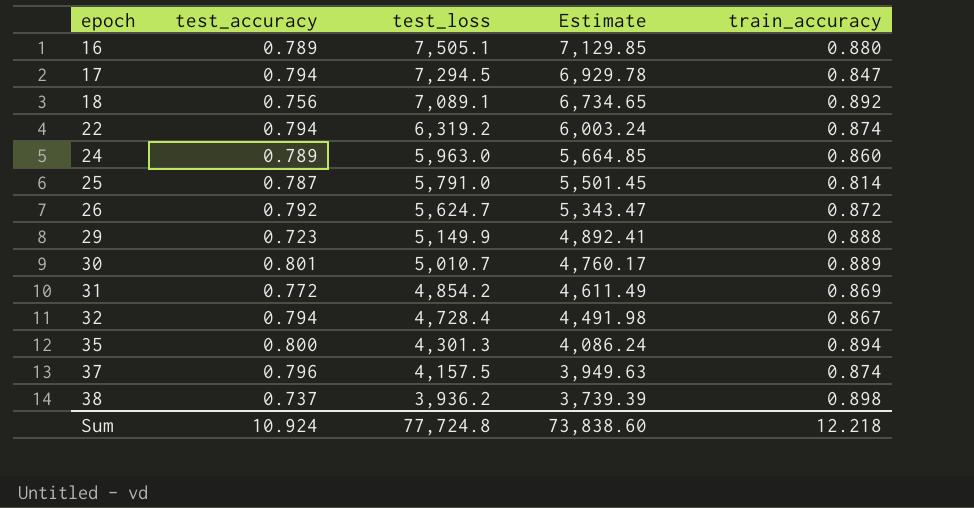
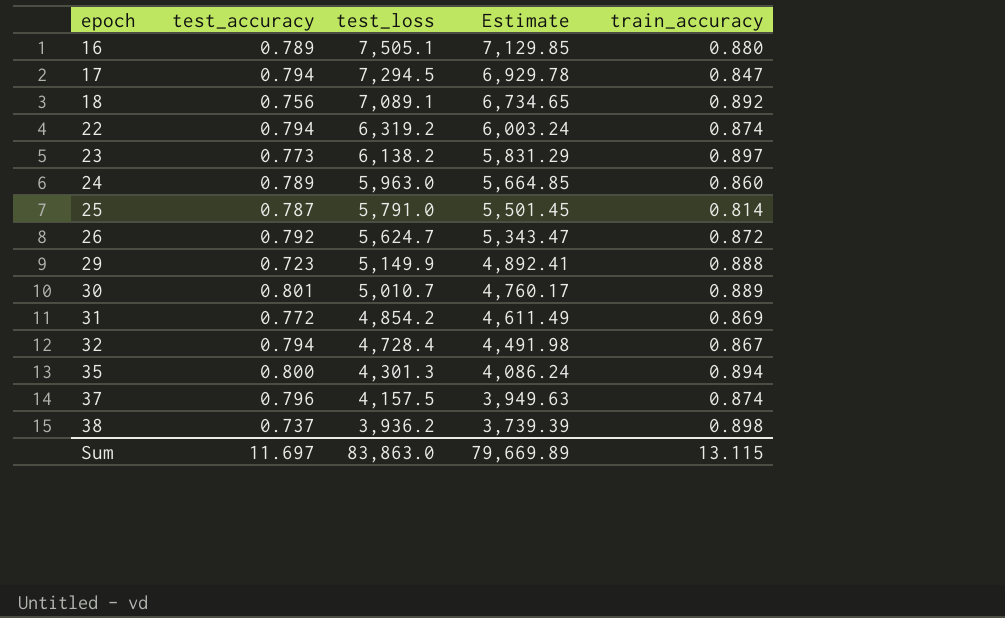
row 23: none -> 0.773 | 6,138.2 | 5,831.29 | 0.897
Sum | test_accuracy: 10.924 -> 11.697
Sum | test_loss: 77,724.8 -> 83,863.0
Sum | Estimate: 73,838.60 -> 79,669.89
Sum | train_accuracy: 12.218 -> 13.115

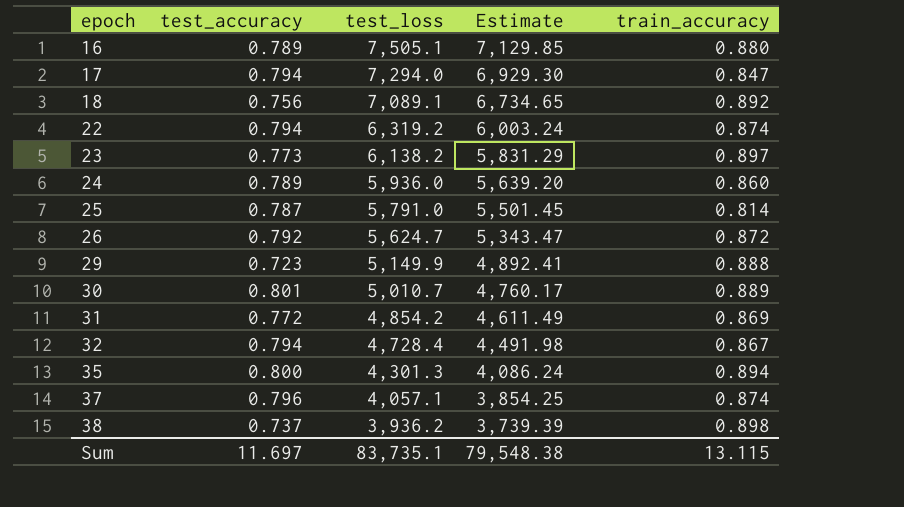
17 | test_loss: 7,294.5 -> 7,294.0
17 | Estimate: 6,929.78 -> 6,929.30
24 | test_loss: 5,963.0 -> 5,936.0
24 | Estimate: 5,664.85 -> 5,639.20
37 | test_loss: 4,157.5 -> 4,057.1
37 | Estimate: 3,949.63 -> 3,854.25
Sum | test_loss: 83,863.0 -> 83,735.1
Sum | Estimate: 79,669.89 -> 79,548.38

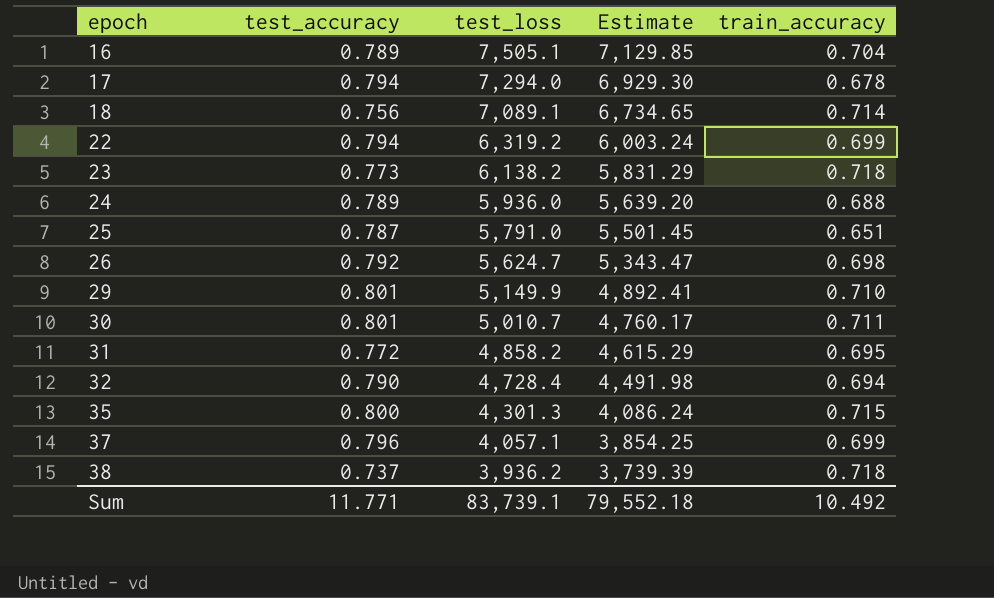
16 | train_accuracy: 0.880 -> 0.704
17 | train_accuracy: 0.847 -> 0.678
18 | train_accuracy: 0.892 -> 0.714
22 | train_accuracy: 0.874 -> 0.699
23 | train_accuracy: 0.897 -> 0.718
24 | train_accuracy: 0.860 -> 0.688
25 | train_accuracy: 0.814 -> 0.651
26 | train_accuracy: 0.872 -> 0.698
29 | test_accuracy: 0.723 -> 0.801
29 | train_accuracy: 0.888 -> 0.710
30 | train_accuracy: 0.889 -> 0.711
31 | test_loss: 4,854.2 -> 4,858.2
31 | Estimate: 4,611.49 -> 4,615.29
31 | train_accuracy: 0.869 -> 0.695
32 | test_accuracy: 0.794 -> 0.790
32 | train_accuracy: 0.867 -> 0.694
35 | train_accuracy: 0.894 -> 0.715
37 | train_accuracy: 0.874 -> 0.699
38 | train_accuracy: 0.898 -> 0.718
Sum | test_accuracy: 11.697 -> 11.771
Sum | test_loss: 83,735.1 -> 83,739.1
Sum | Estimate: 79,548.38 -> 79,552.18
Sum | train_accuracy: 13.115 -> 10.492

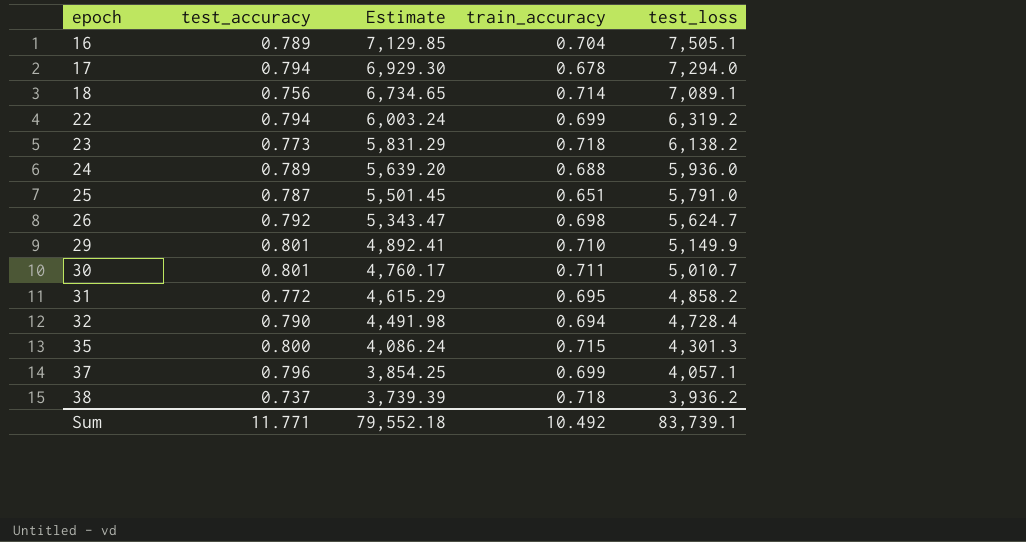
column test_loss | position: 3 -> 5

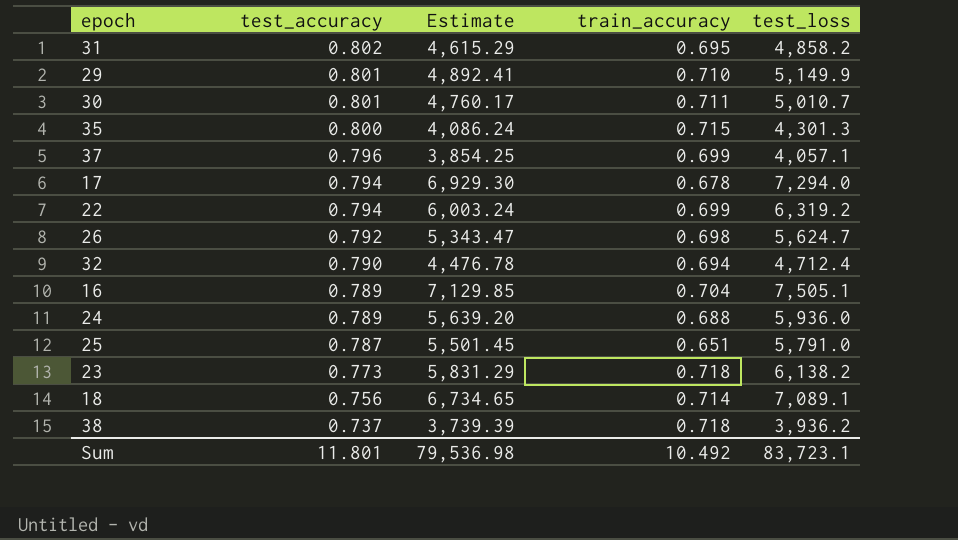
row order: epoch ascending -> test_accuracy descending
31 | test_accuracy: 0.772 -> 0.802
32 | Estimate: 4,491.98 -> 4,476.78
32 | test_loss: 4,728.4 -> 4,712.4
Sum | test_accuracy: 11.771 -> 11.801
Sum | Estimate: 79,552.18 -> 79,536.98
Sum | test_loss: 83,739.1 -> 83,723.1

